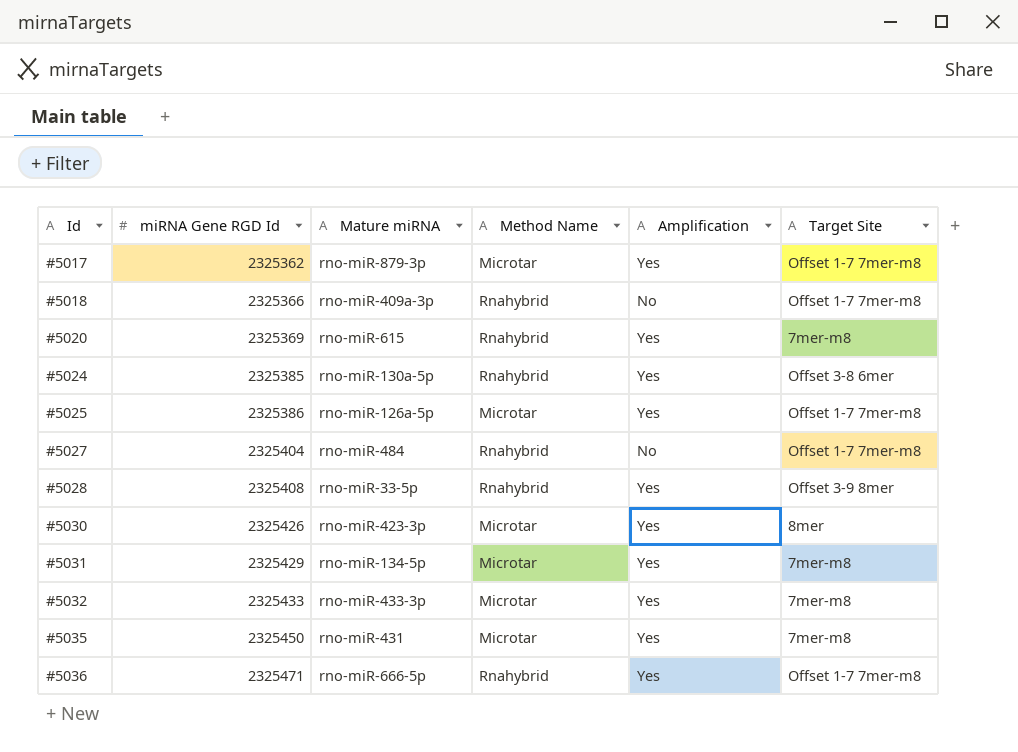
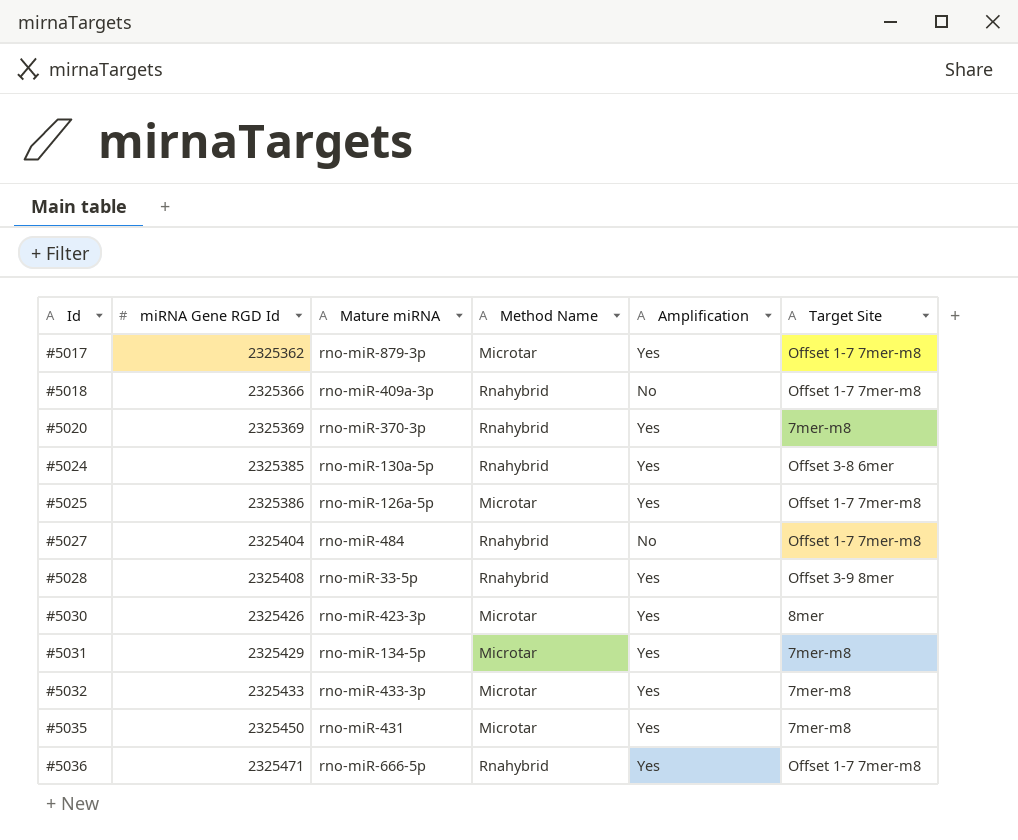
#5020 | Mature miRNA: rno-miR-615 -> rno-miR-370-3p

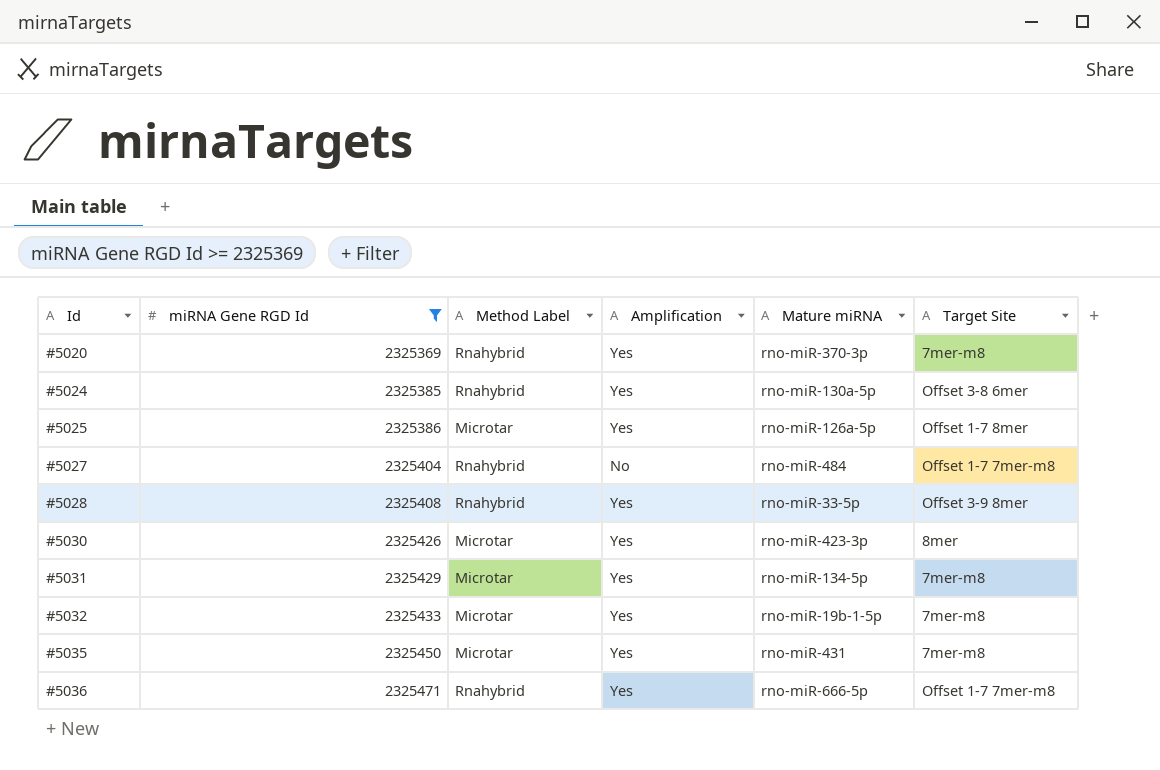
filter: none -> miRNA Gene RGD Id >= 2325369
column name: Method Name -> Method Label
column Mature miRNA | position: 3 -> 5
#5025 | Target Site: Offset 1-7 7mer-m8 -> Offset 1-7 8mer
#5032 | Mature miRNA: rno-miR-433-3p -> rno-miR-19b-1-5p

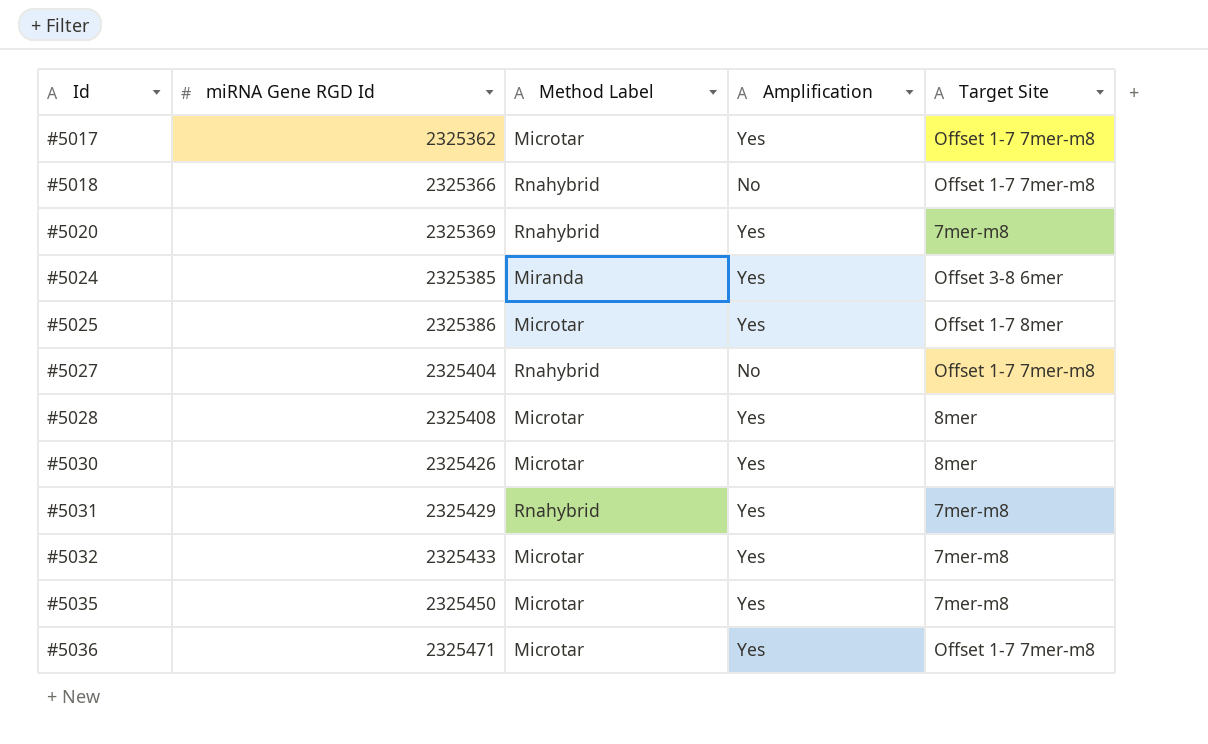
filter: miRNA Gene RGD Id >= 2325369 -> none
column Mature miRNA | position: 5 -> none
#5024 | Method Label: Rnahybrid -> Miranda
#5028 | Method Label: Rnahybrid -> Microtar
#5028 | Target Site: Offset 3-9 8mer -> 8mer
#5031 | Method Label: Microtar -> Rnahybrid
#5036 | Method Label: Rnahybrid -> Microtar

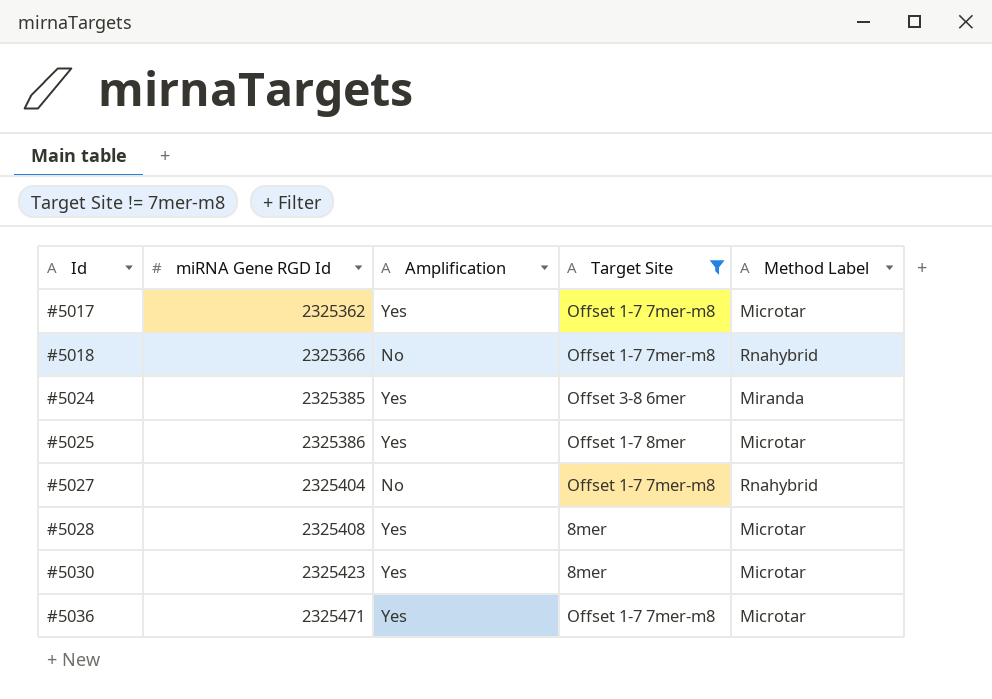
filter: none -> Target Site != 7mer-m8
column Method Label | position: 3 -> 5
#5030 | miRNA Gene RGD Id: 2325426 -> 2325423

